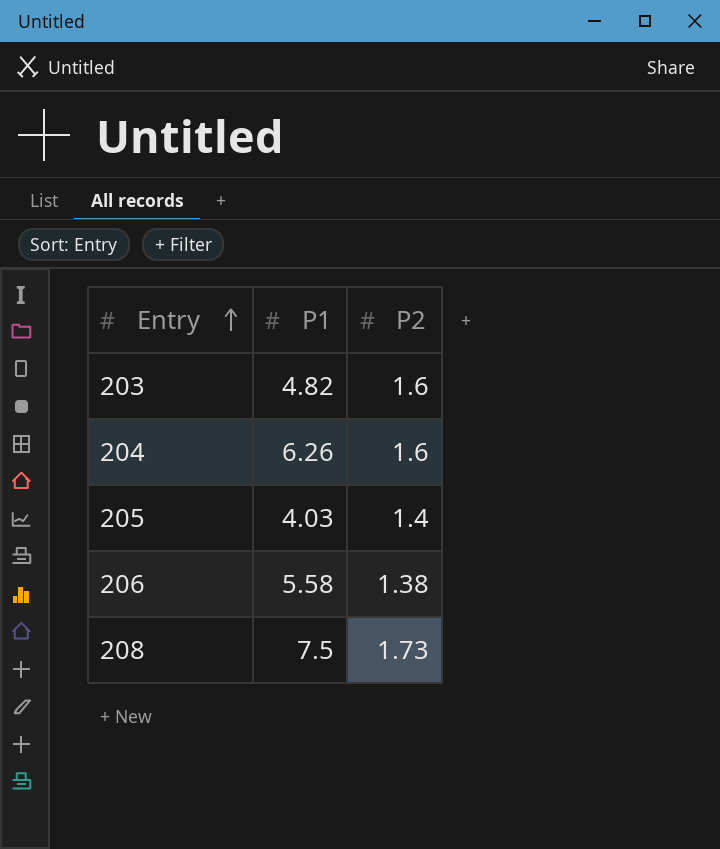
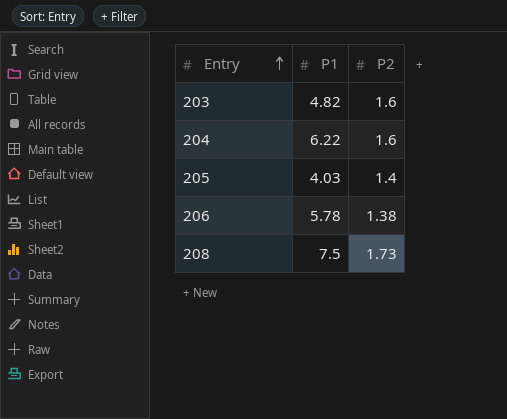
204 | P1: 6.26 -> 6.22
206 | P1: 5.58 -> 5.78

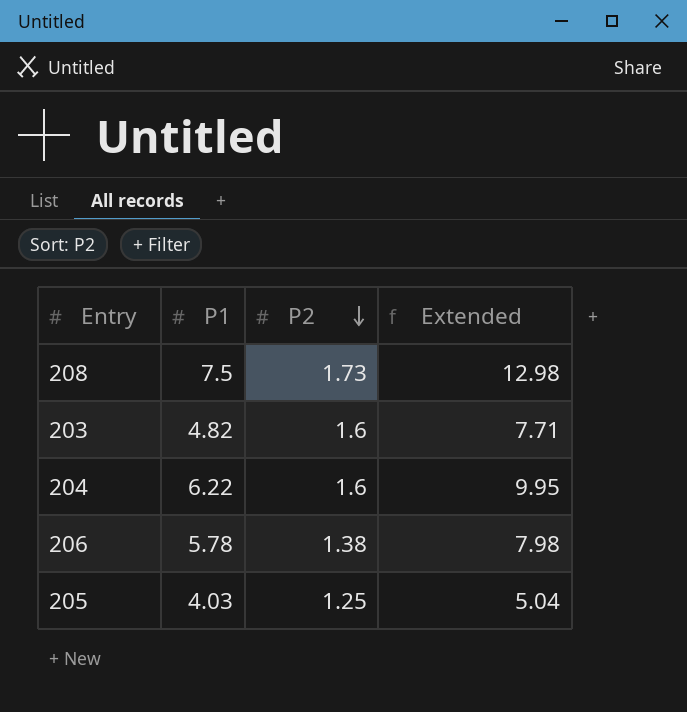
row order: Entry ascending -> P2 descending
column Extended | formula: none -> [P1] * [P2]
205 | P2: 1.4 -> 1.25

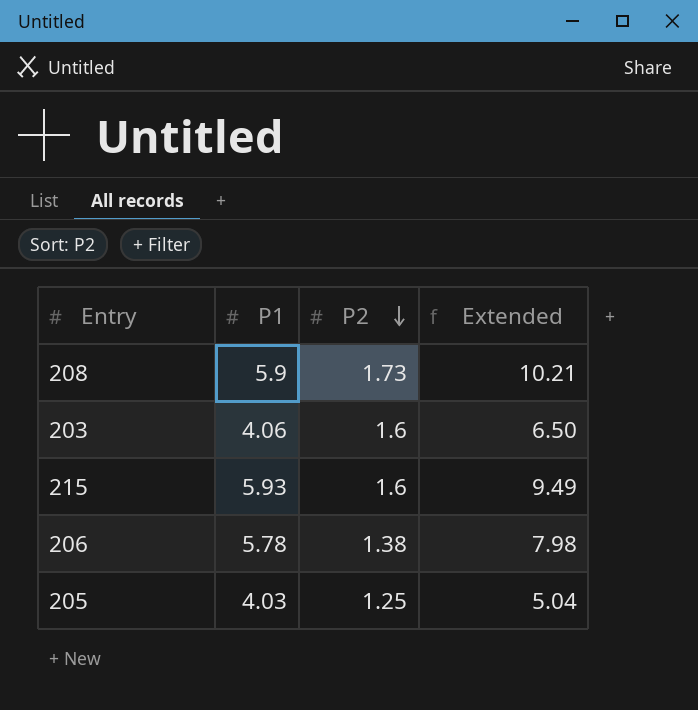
row 204: 6.22 | 1.6 | 9.95 -> none
208 | P1: 7.5 -> 5.9
208 | Extended: 12.98 -> 10.21
203 | P1: 4.82 -> 4.06
203 | Extended: 7.71 -> 6.50
row 215: none -> 5.93 | 1.6 | 9.49

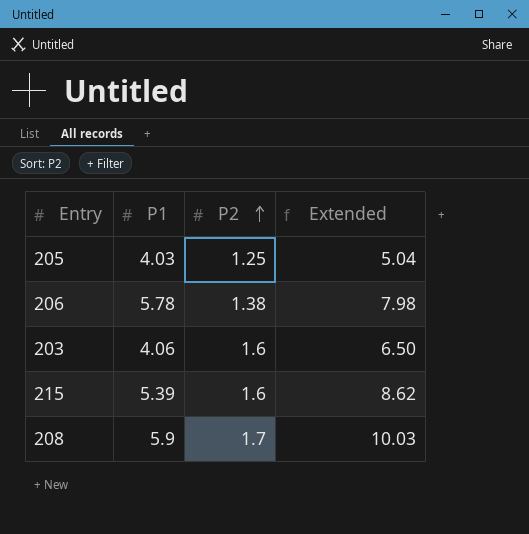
row order: P2 descending -> P2 ascending
215 | P1: 5.93 -> 5.39
215 | Extended: 9.49 -> 8.62
208 | P2: 1.73 -> 1.7
208 | Extended: 10.21 -> 10.03

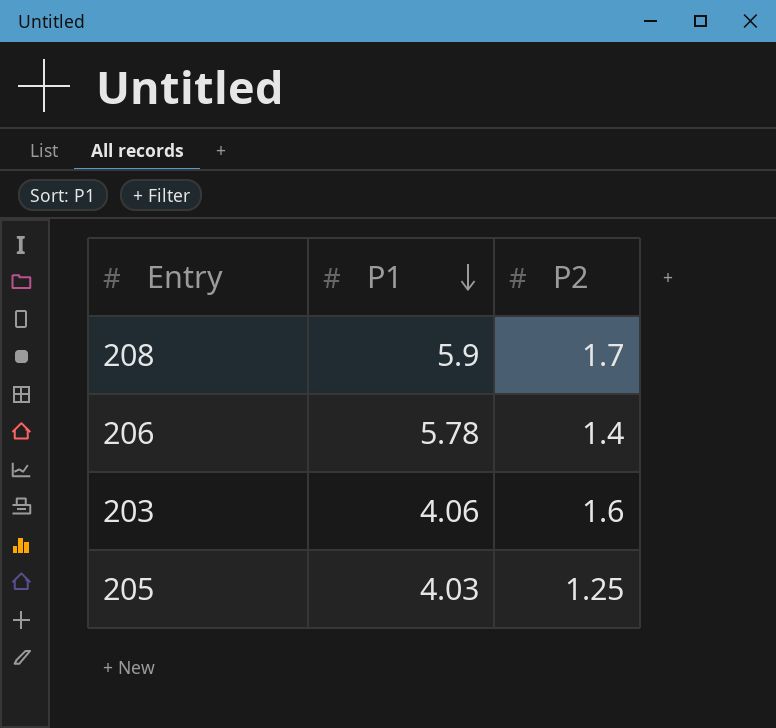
row order: P2 ascending -> P1 descending
column Extended | formula: [P1] * [P2] -> none
row 215: 5.39 | 1.6 | 8.62 -> none
206 | P2: 1.38 -> 1.4

